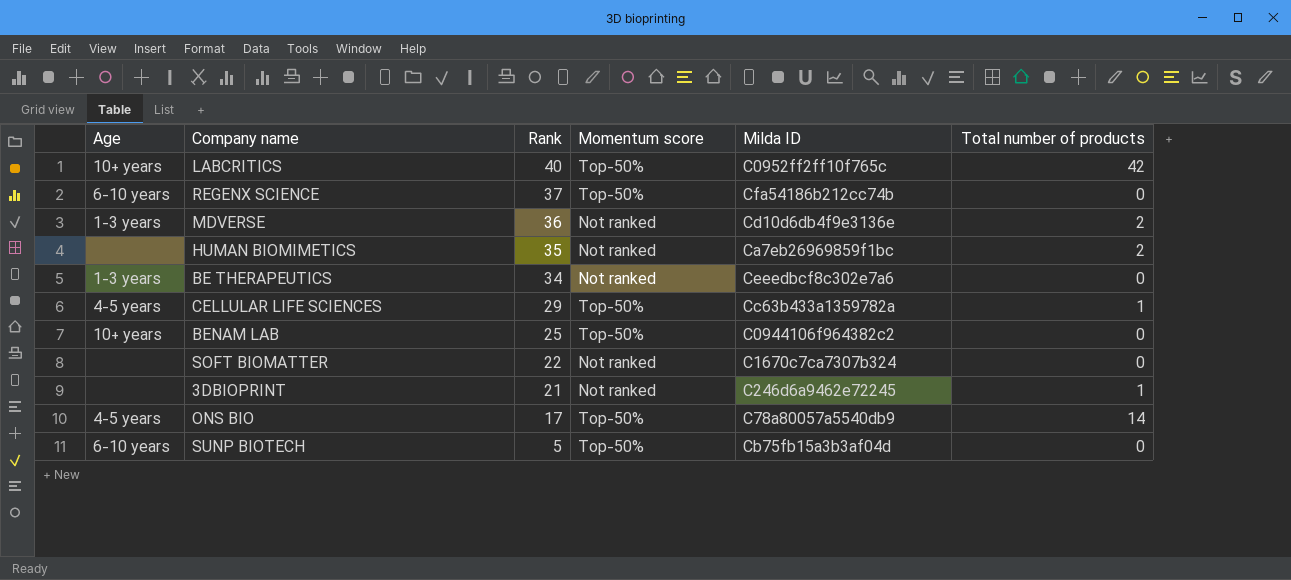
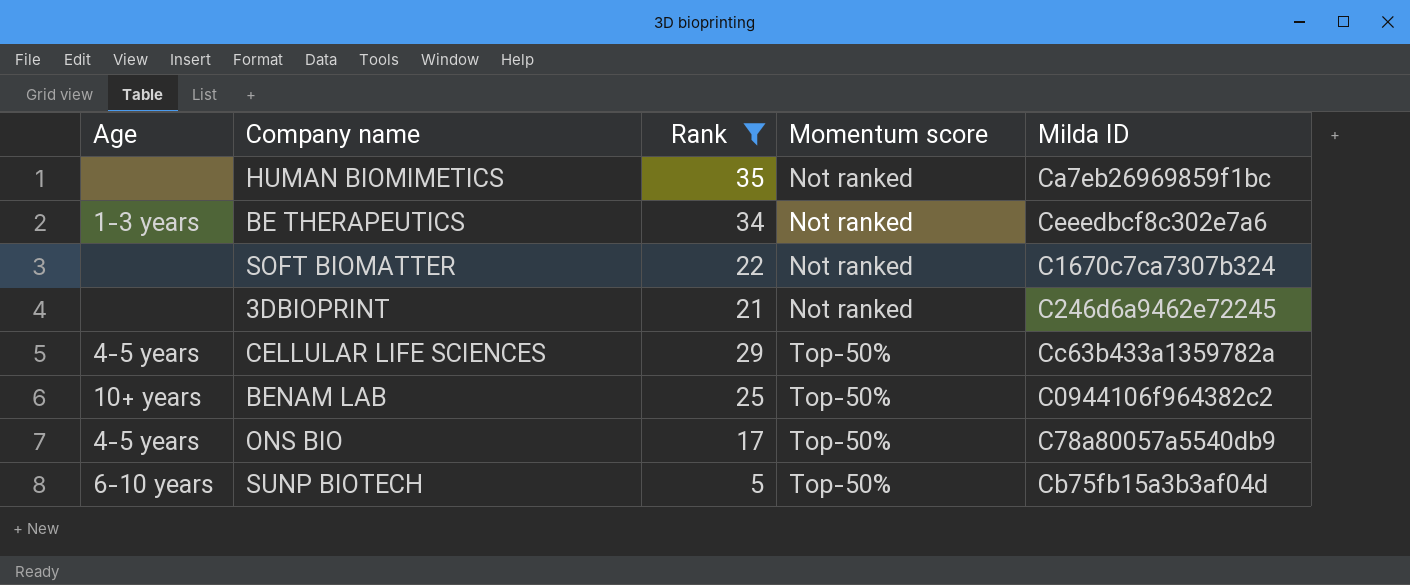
filter: none -> Rank <= 35
row order: Rank descending -> Momentum score ascending
column Total number of products | position: 6 -> none

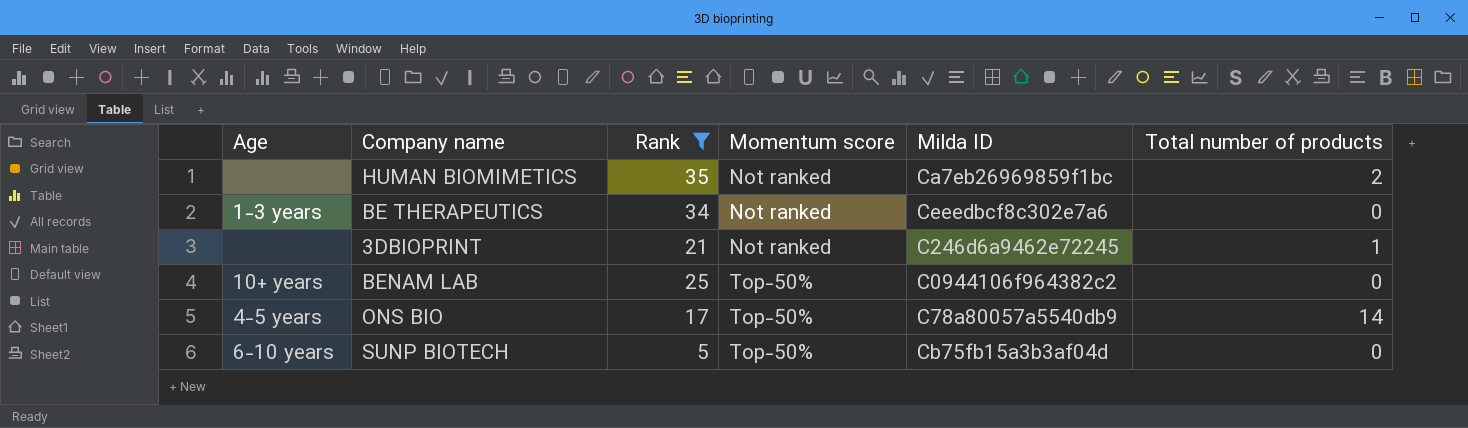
column Total number of products | position: none -> 6
row SOFT BIOMATTER: none | 22 | Not ranked | C1670c7ca7307b324 -> none
row CELLULAR LIFE SCIENCES: 4-5 years | 29 | Top-50% | Cc63b433a1359782a -> none

